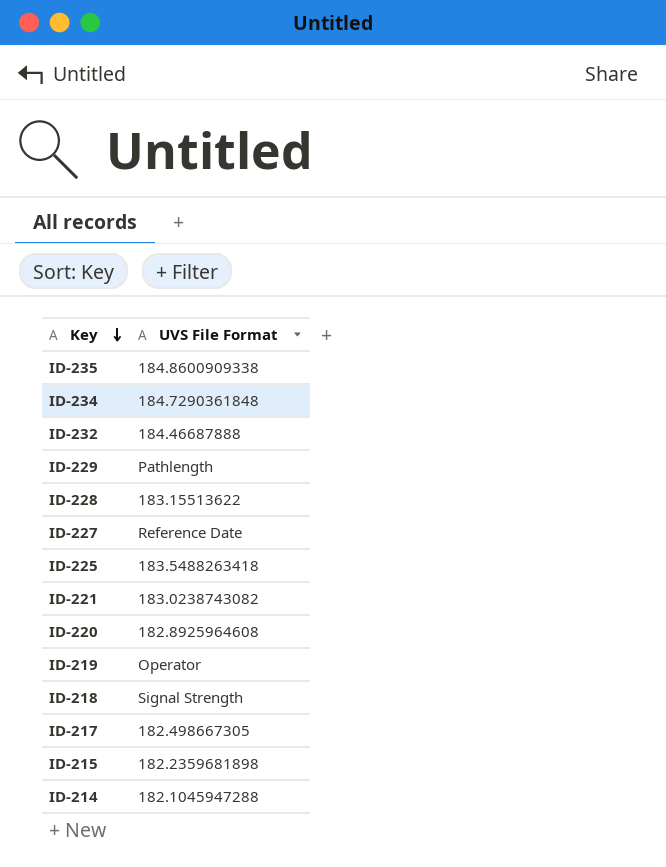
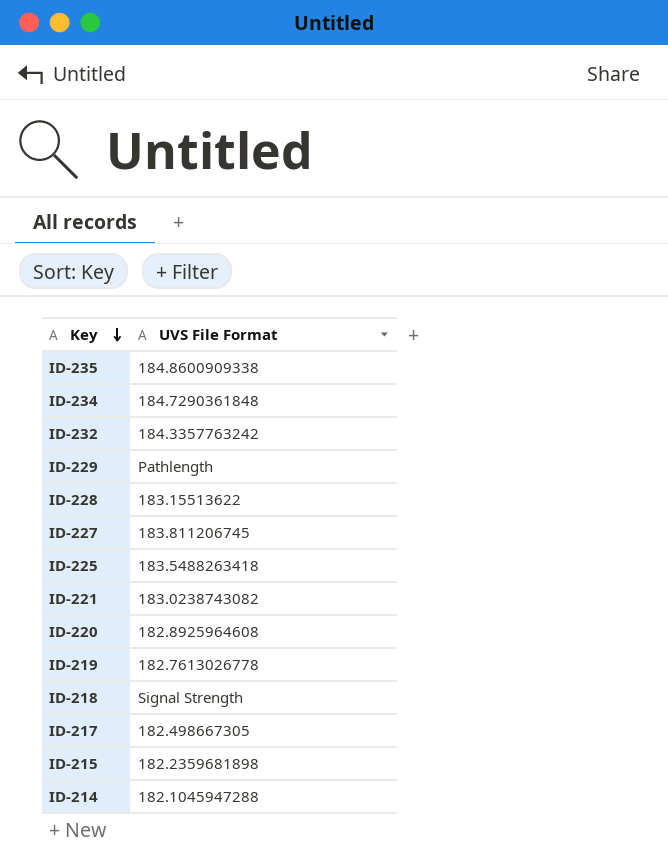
ID-232 | UVS File Format: 184.46687888 -> 184.3357763242
ID-227 | UVS File Format: Reference Date -> 183.811206745
ID-219 | UVS File Format: Operator -> 182.7613026778

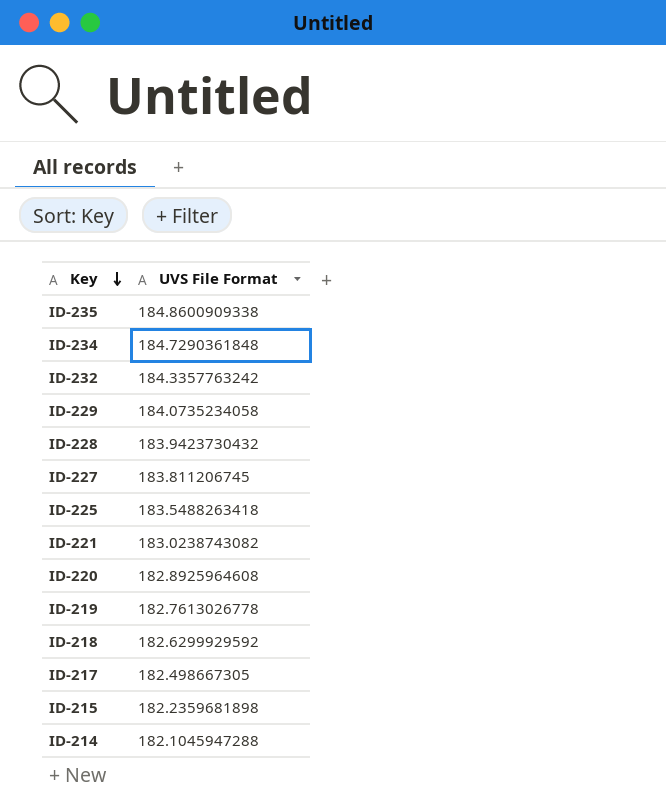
ID-229 | UVS File Format: Pathlength -> 184.0735234058
ID-228 | UVS File Format: 183.15513622 -> 183.9423730432
ID-218 | UVS File Format: Signal Strength -> 182.6299929592

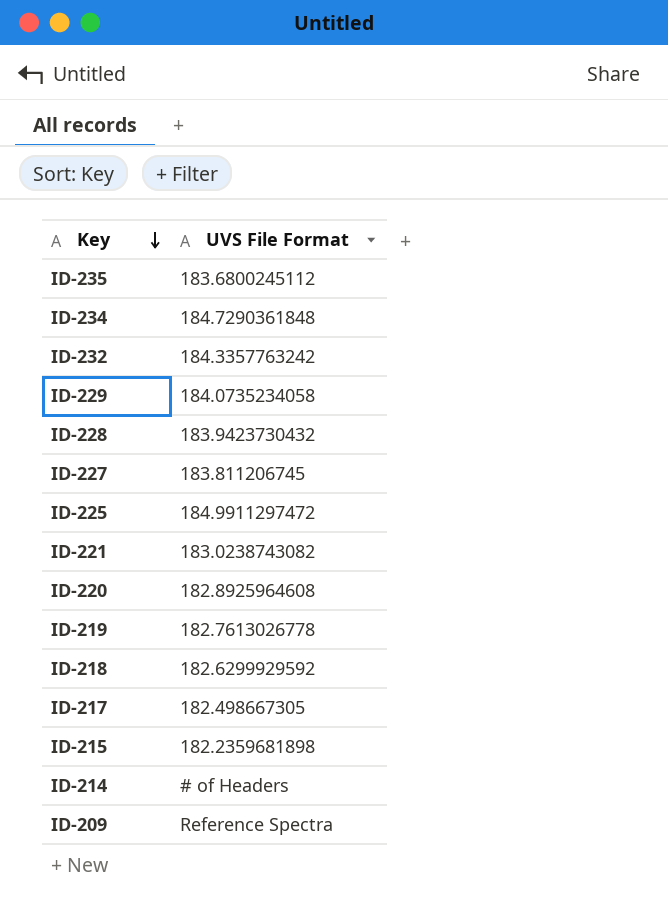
ID-235 | UVS File Format: 184.8600909338 -> 183.6800245112
ID-225 | UVS File Format: 183.5488263418 -> 184.9911297472
ID-214 | UVS File Format: 182.1045947288 -> # of Headers
row ID-209: none -> Reference Spectra

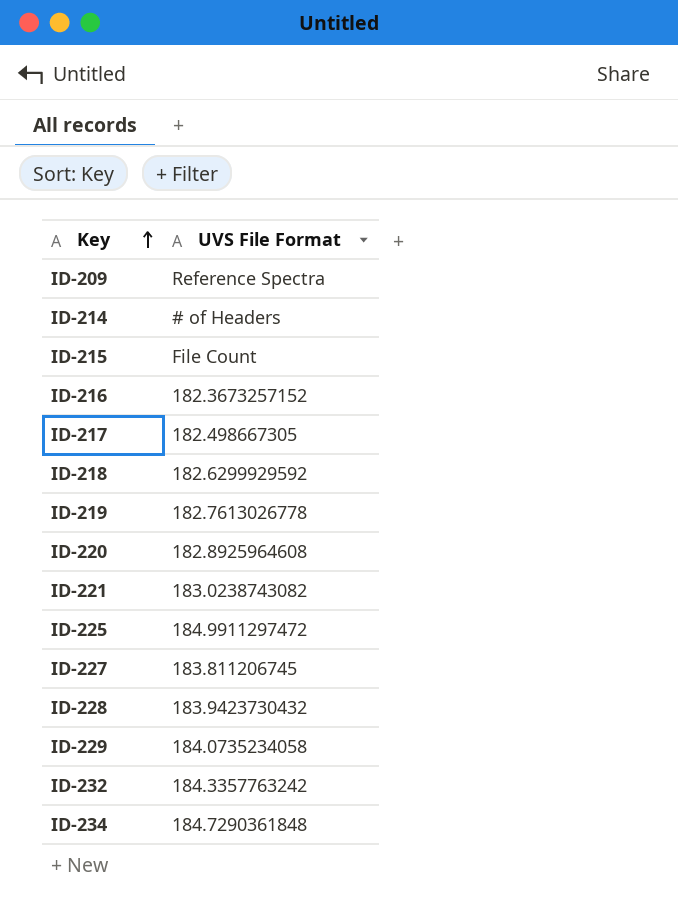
row order: Key descending -> Key ascending
row ID-235: 183.6800245112 -> none
ID-215 | UVS File Format: 182.2359681898 -> File Count
row ID-216: none -> 182.3673257152

